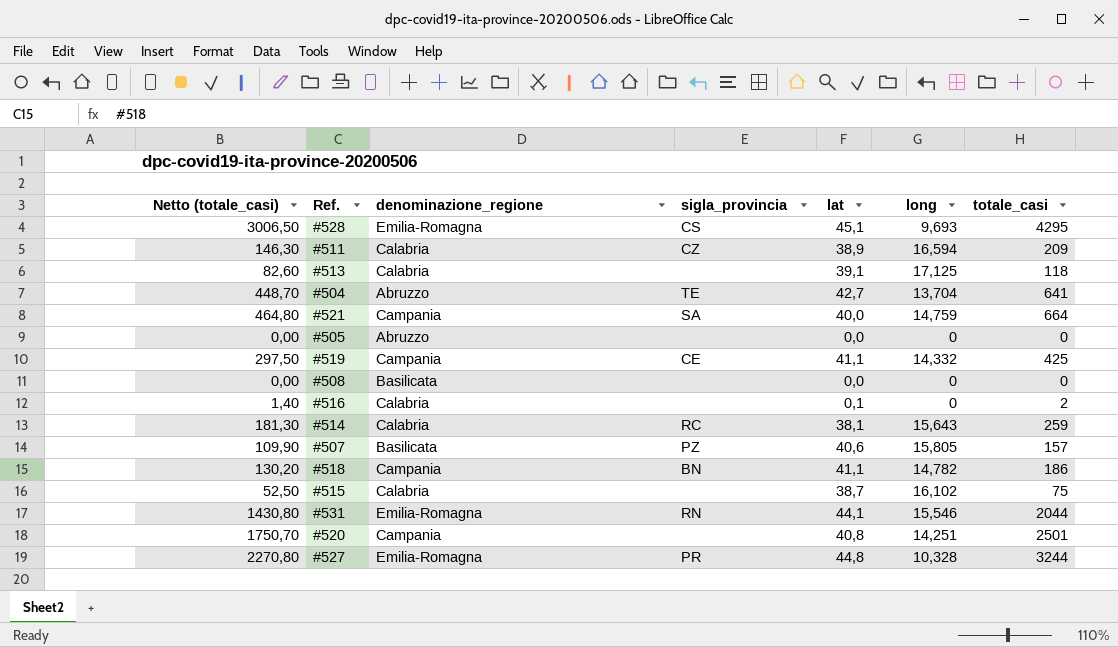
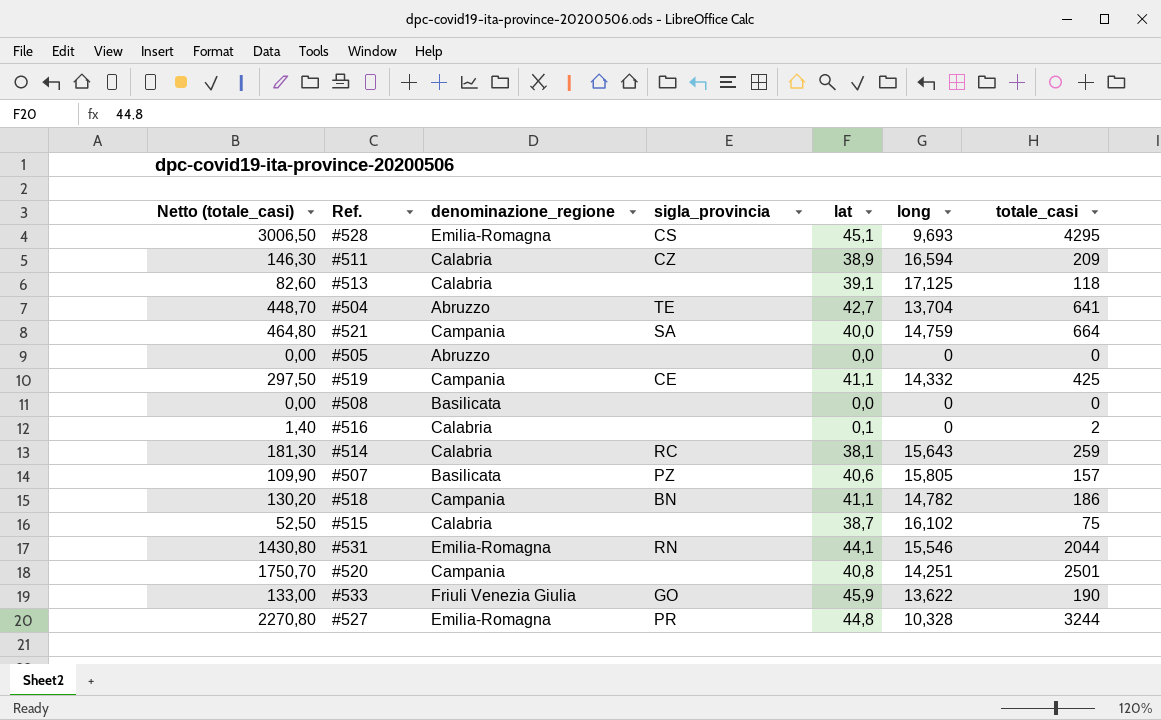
row #533: none -> 133,00 | Friuli Venezia Giulia | GO | 45,9 | 13,622 | 190

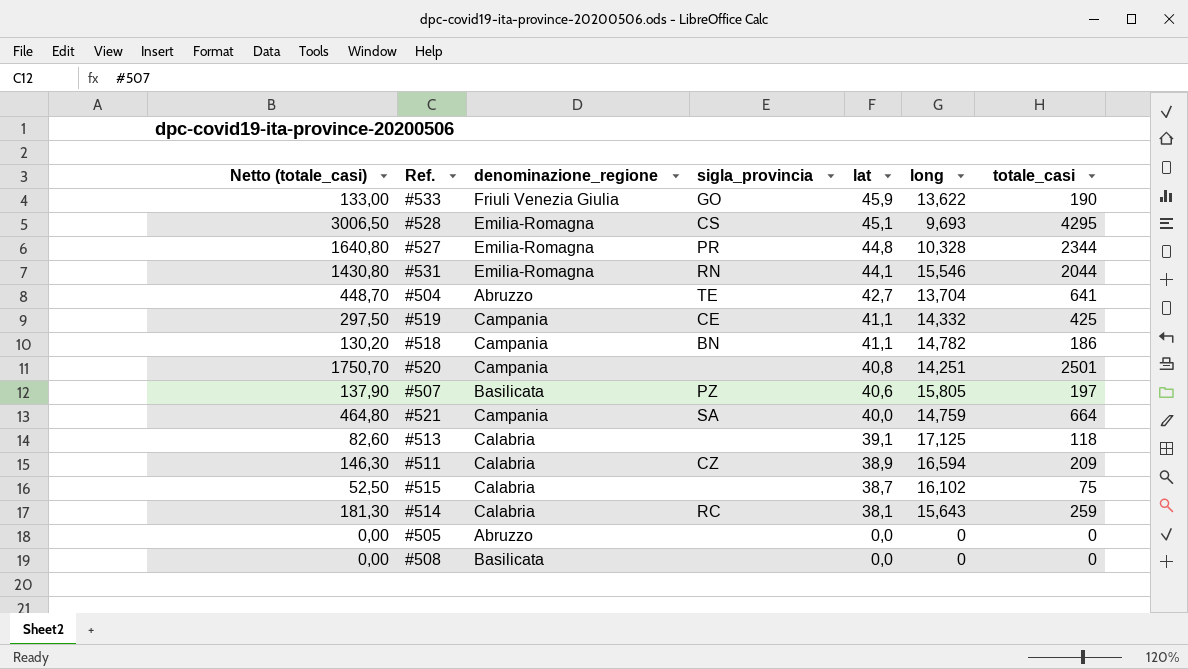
row order: none -> lat descending
row #516: 1,40 | Calabria | none | 0,1 | 0 | 2 -> none
#527 | Netto (totale_casi): 2270,80 -> 1640,80
#527 | totale_casi: 3244 -> 2344
#507 | Netto (totale_casi): 109,90 -> 137,90
#507 | totale_casi: 157 -> 197

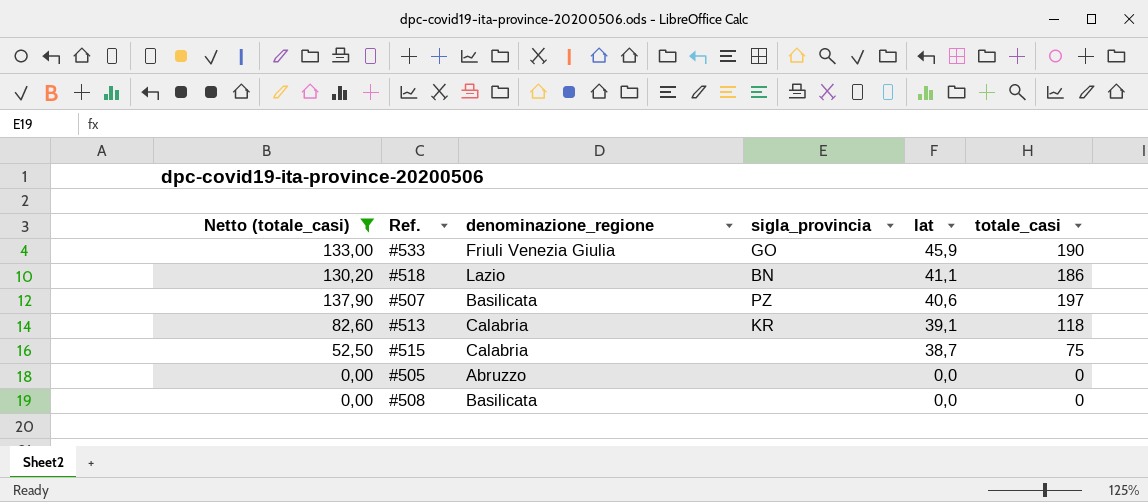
filter: none -> Netto (totale_casi) <= 137,90
column long | position: 6 -> none
#518 | denominazione_regione: Campania -> Lazio
#513 | sigla_provincia: none -> KR

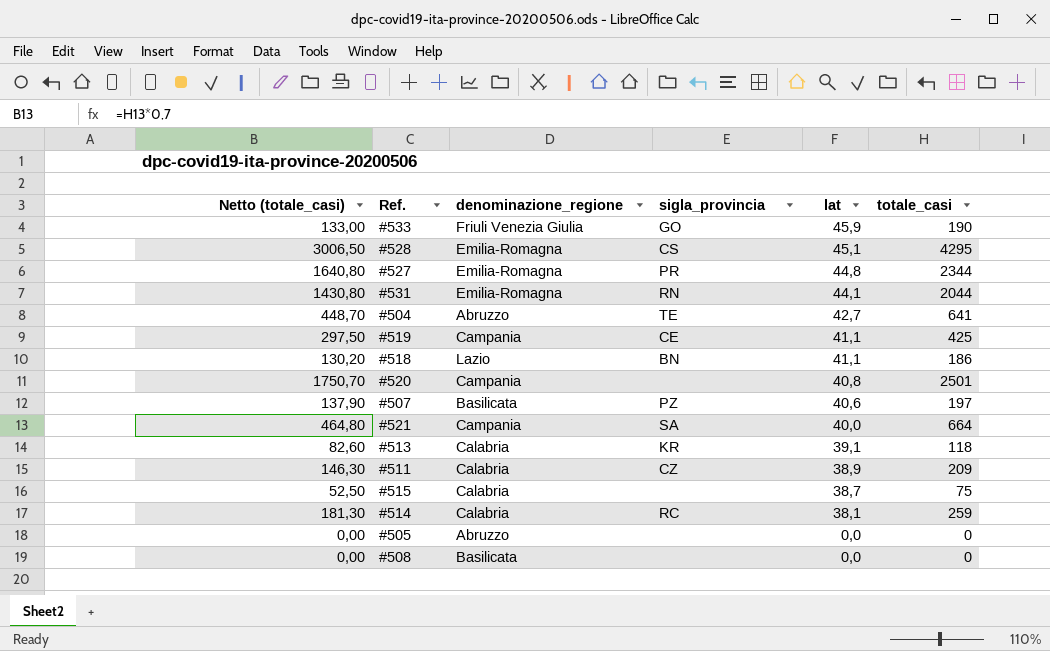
filter: Netto (totale_casi) <= 137,90 -> none

